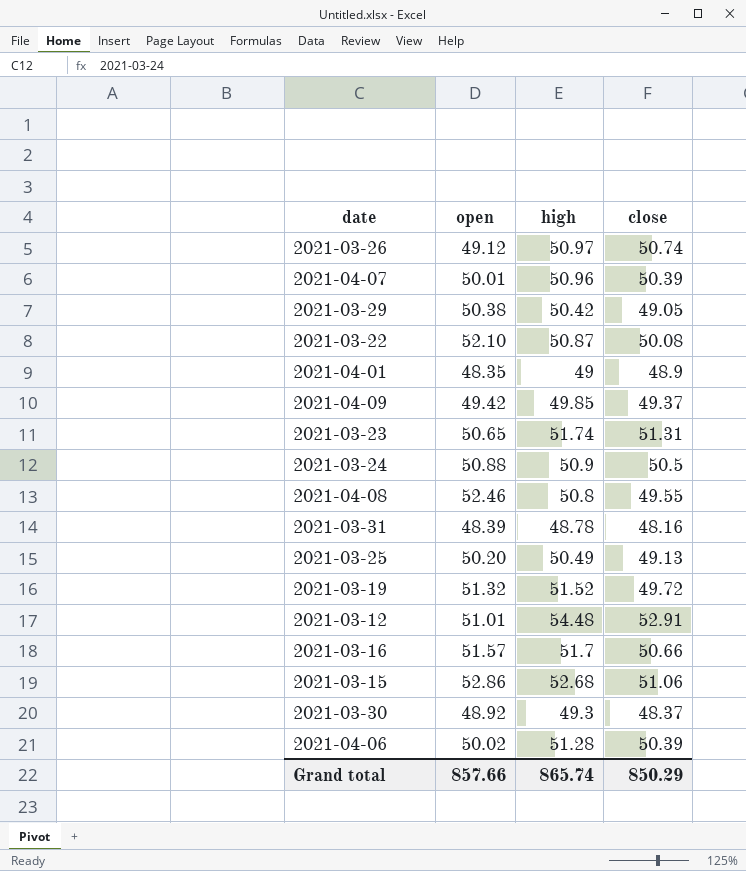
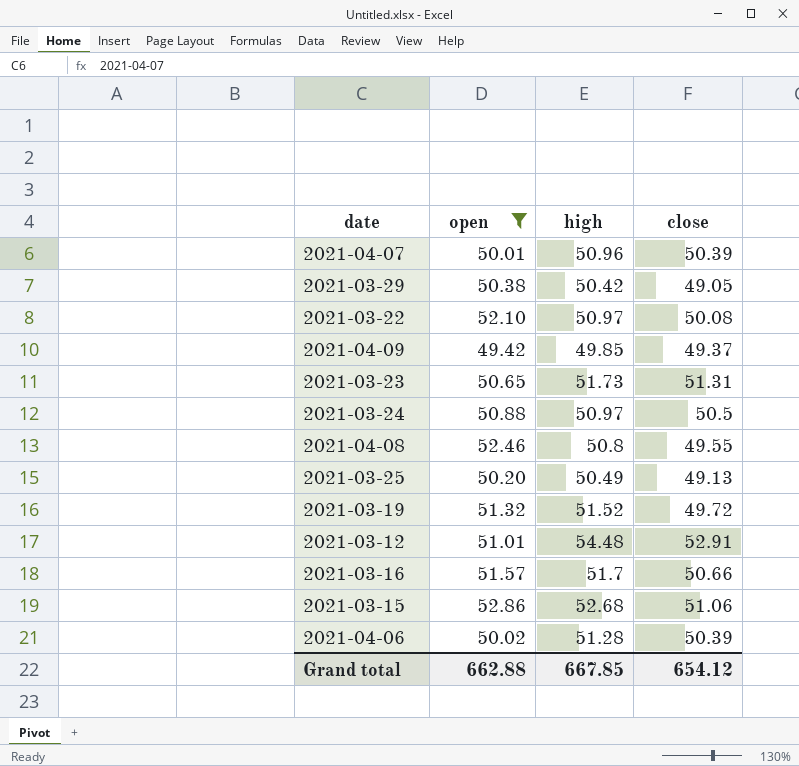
filter: none -> open >= 49.42
2021-03-22 | high: 50.87 -> 50.97
2021-03-23 | high: 51.74 -> 51.73
2021-03-24 | high: 50.9 -> 50.97
Grand total | open: 857.66 -> 662.88
Grand total | high: 865.74 -> 667.85
Grand total | close: 850.29 -> 654.12

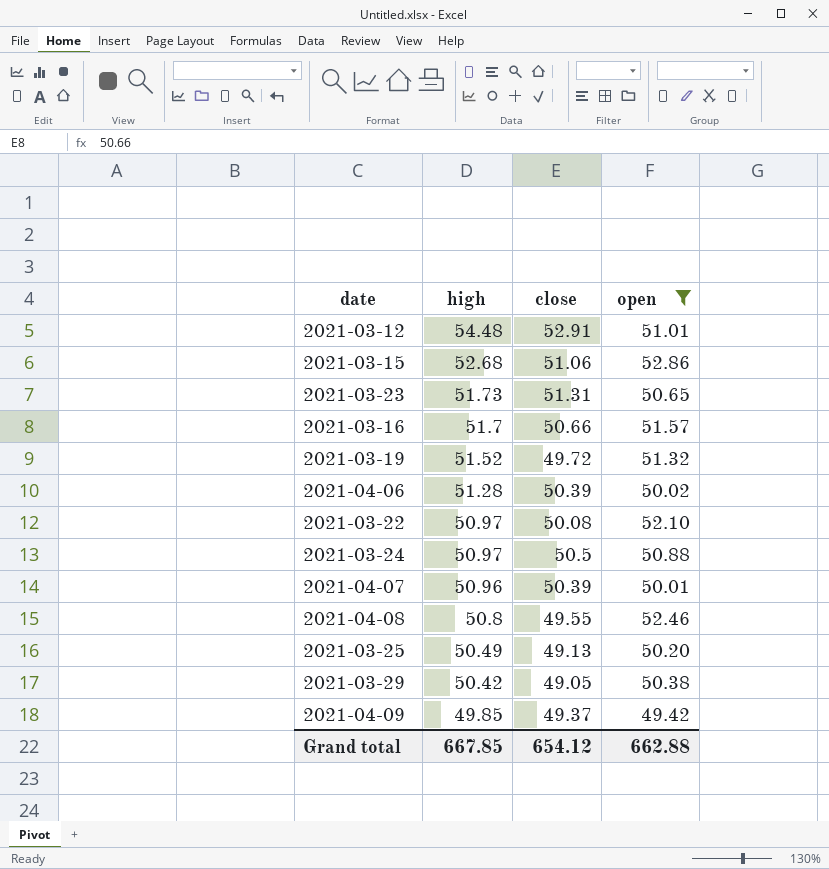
row order: none -> high descending
column open | position: 2 -> 4

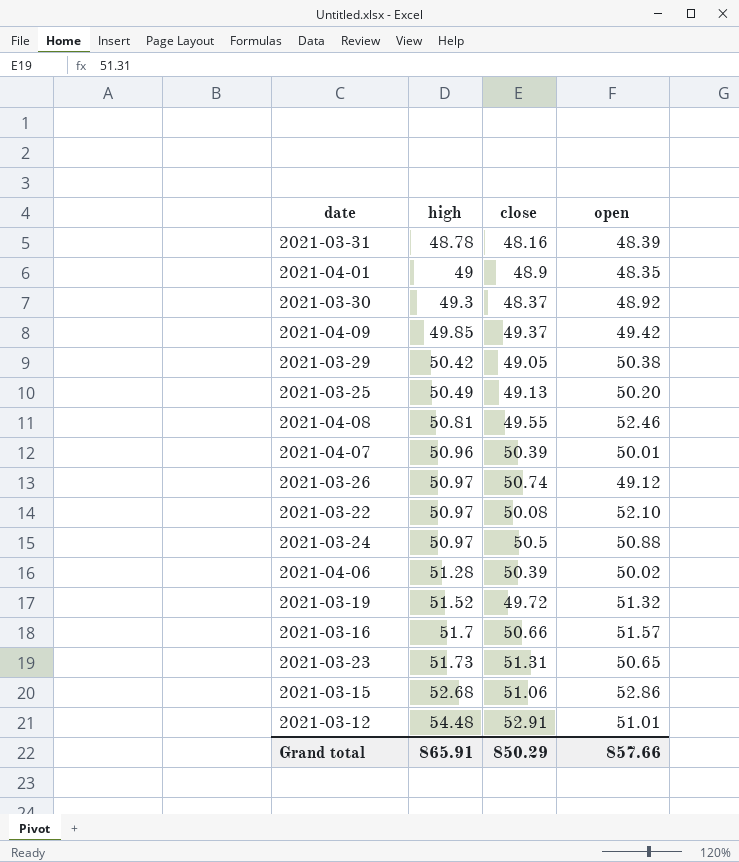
filter: open >= 49.42 -> none
row order: high descending -> high ascending
2021-04-08 | high: 50.8 -> 50.81
Grand total | high: 667.85 -> 865.91
Grand total | close: 654.12 -> 850.29
Grand total | open: 662.88 -> 857.66

